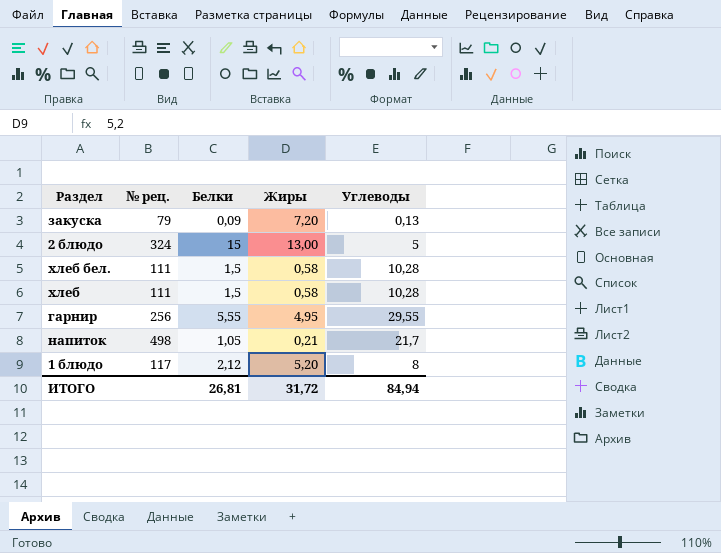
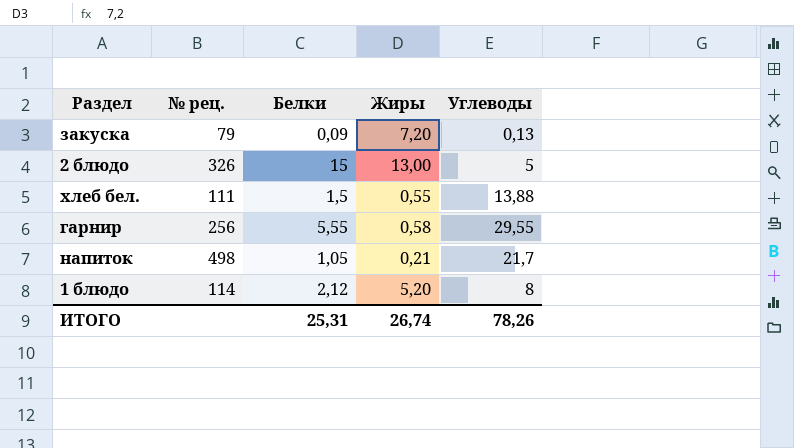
row хлеб: 111 | 1,5 | 0,58 | 10,28 -> none
2 блюдо | № рец.: 324 -> 326
хлеб бел. | Жиры: 0,58 -> 0,55
хлеб бел. | Углеводы: 10,28 -> 13,88
гарнир | Жиры: 4,95 -> 0,58
1 блюдо | № рец.: 117 -> 114
ИТОГО | Белки: 26,81 -> 25,31
ИТОГО | Жиры: 31,72 -> 26,74
ИТОГО | Углеводы: 84,94 -> 78,26

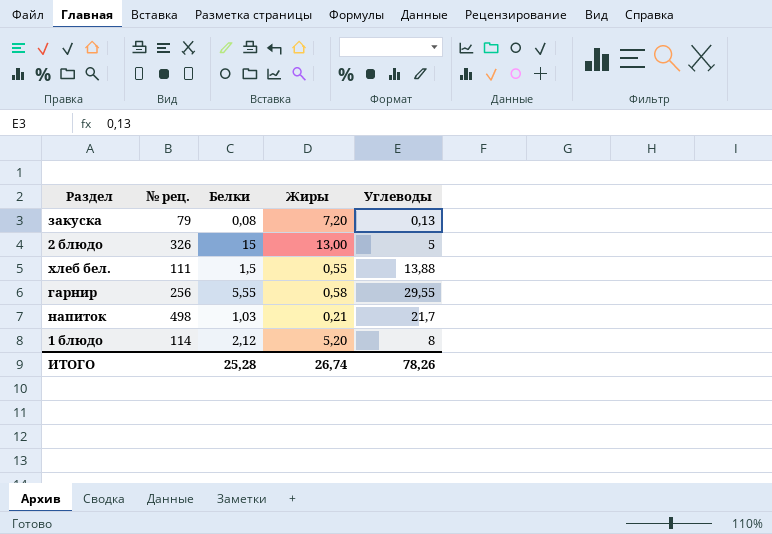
закуска | Белки: 0,09 -> 0,08
напиток | Белки: 1,05 -> 1,03
ИТОГО | Белки: 25,31 -> 25,28

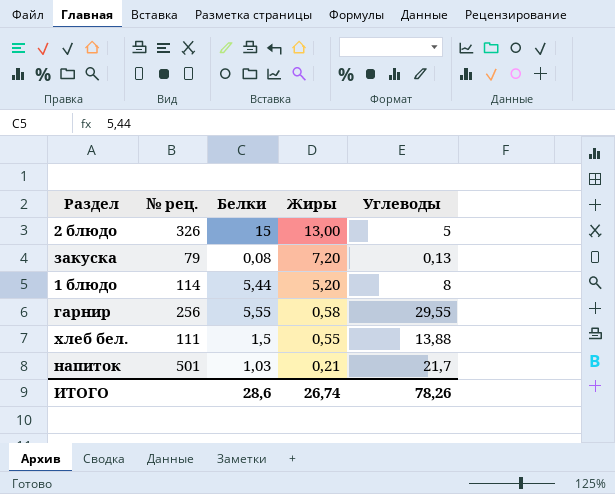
row order: none -> Жиры descending
1 блюдо | Белки: 2,12 -> 5,44
напиток | № рец.: 498 -> 501
ИТОГО | Белки: 25,28 -> 28,6

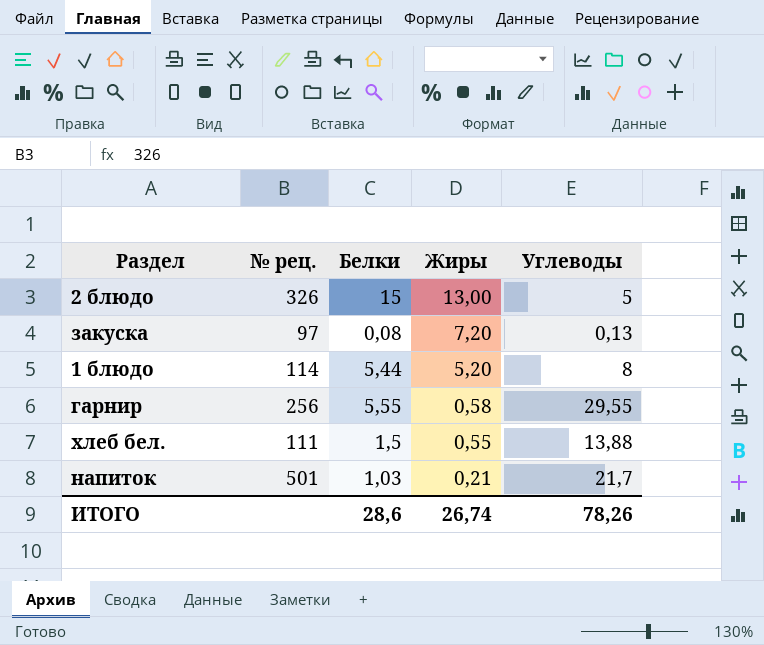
закуска | № рец.: 79 -> 97

